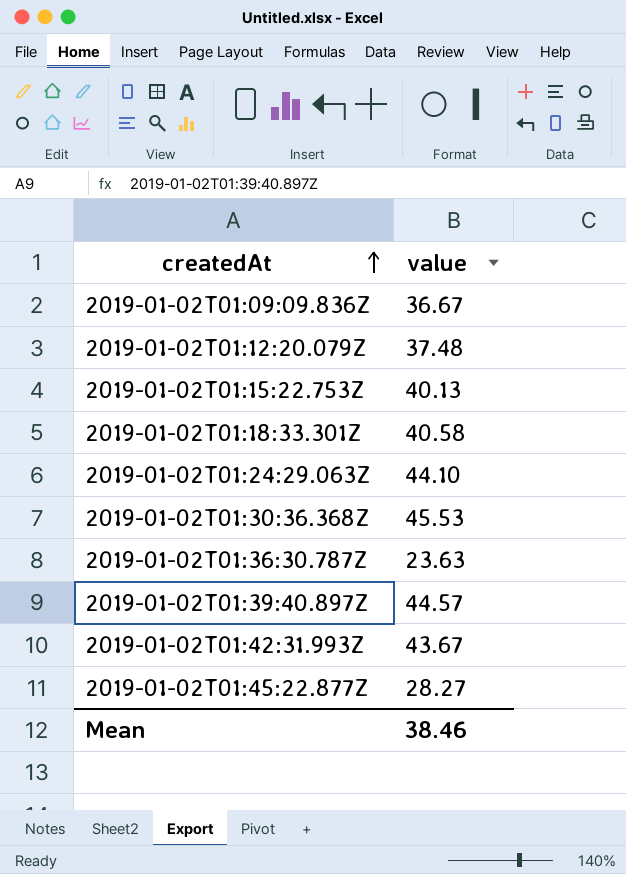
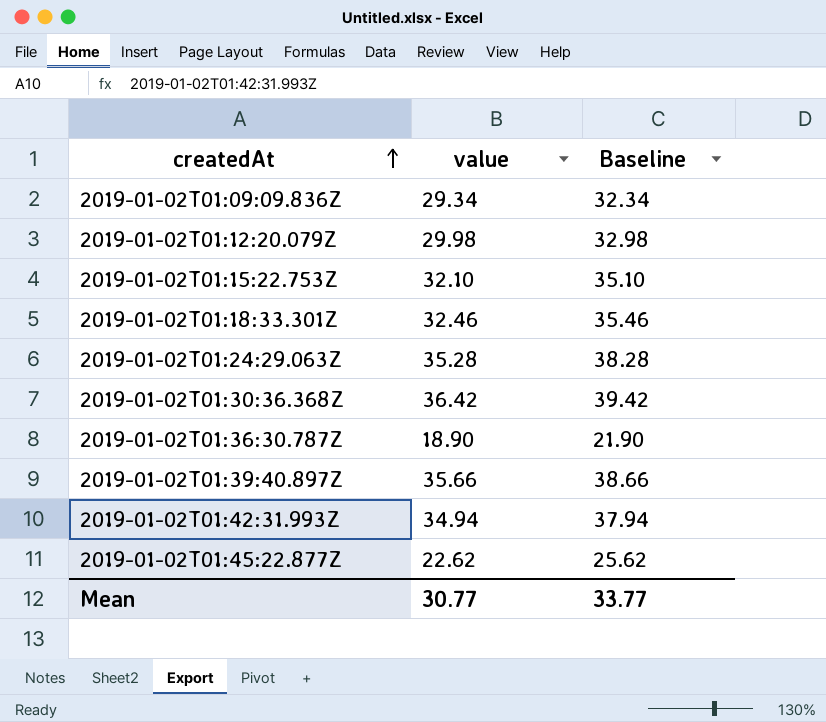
column Baseline | formula: none -> [value] + 3
2019-01-02T01:09:09.836Z | value: 36.67 -> 29.34
2019-01-02T01:12:20.079Z | value: 37.48 -> 29.98
2019-01-02T01:15:22.753Z | value: 40.13 -> 32.10
2019-01-02T01:18:33.301Z | value: 40.58 -> 32.46
2019-01-02T01:24:29.063Z | value: 44.10 -> 35.28
2019-01-02T01:30:36.368Z | value: 45.53 -> 36.42
2019-01-02T01:36:30.787Z | value: 23.63 -> 18.90
2019-01-02T01:39:40.897Z | value: 44.57 -> 35.66
2019-01-02T01:42:31.993Z | value: 43.67 -> 34.94
2019-01-02T01:45:22.877Z | value: 28.27 -> 22.62
Mean | value: 38.46 -> 30.77

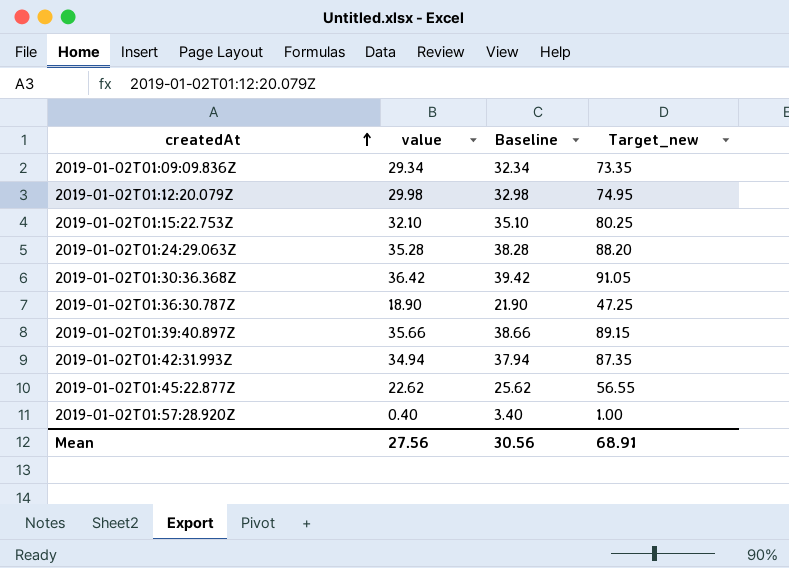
column Target_new | formula: none -> [value] * 2.5
row 2019-01-02T01:18:33.301Z: 32.46 | 35.46 -> none
row 2019-01-02T01:57:28.920Z: none -> 0.40 | 3.40 | 1.00
Mean | value: 30.77 -> 27.56
Mean | Baseline: 33.77 -> 30.56

